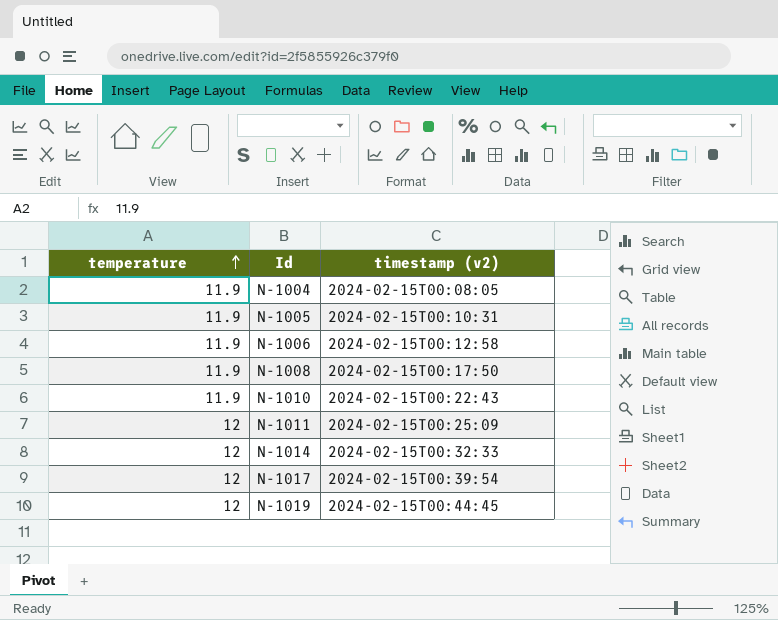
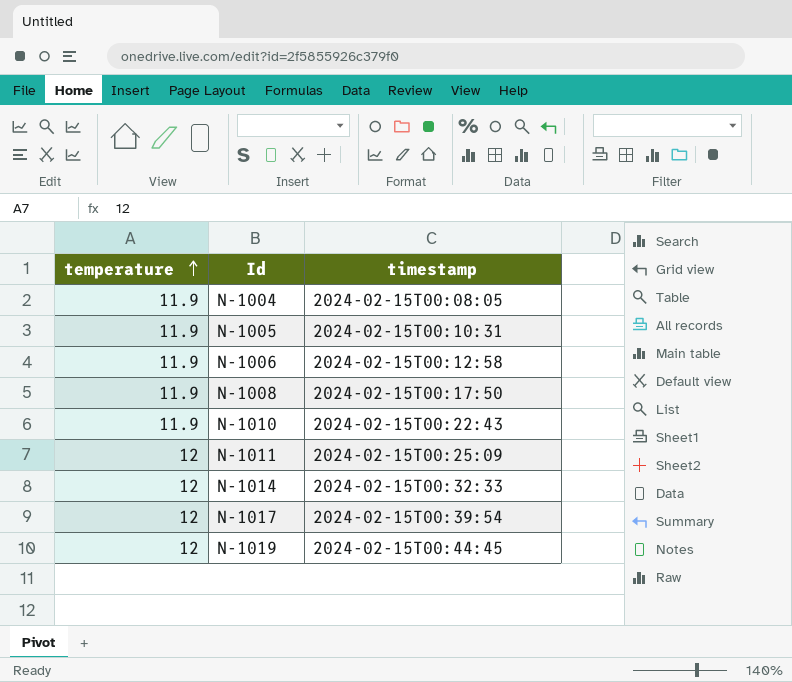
column name: timestamp (v2) -> timestamp

